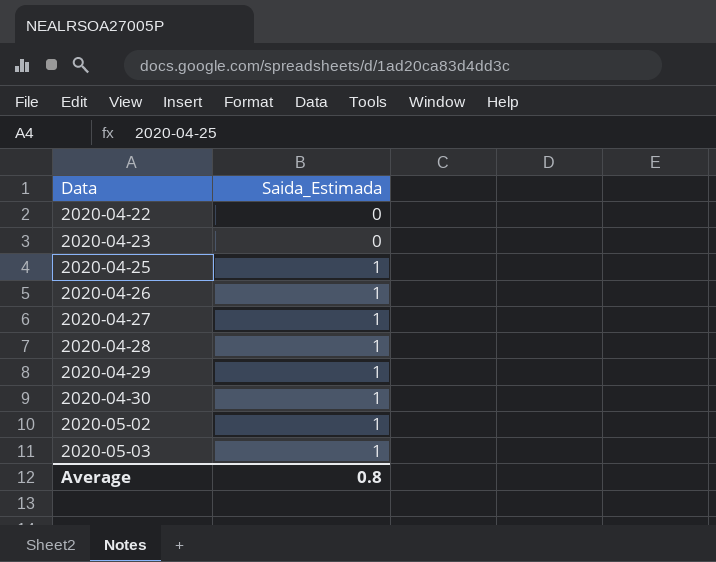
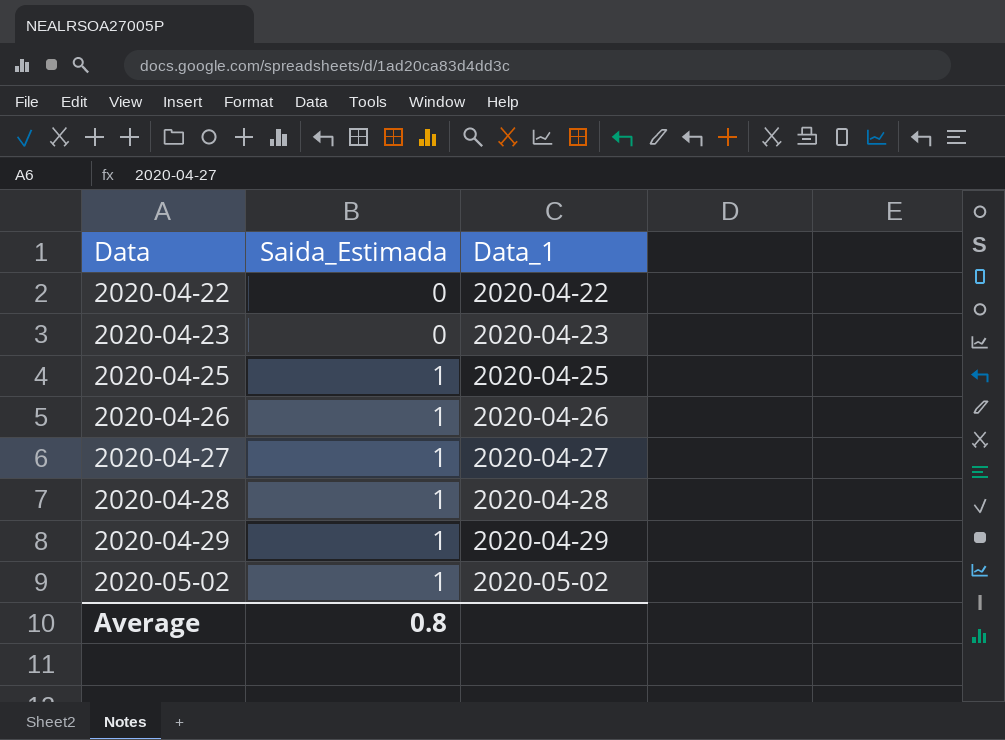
column Data_1 | position: none -> 3
row 2020-04-30: 1 -> none
row 2020-05-03: 1 -> none

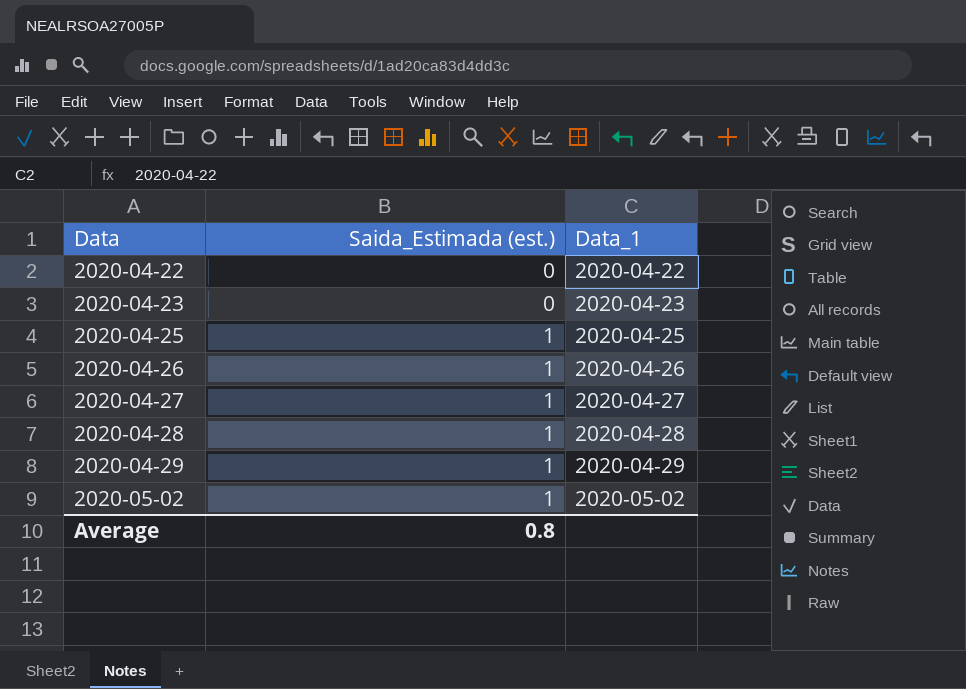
column name: Saida_Estimada -> Saida_Estimada (est.)

